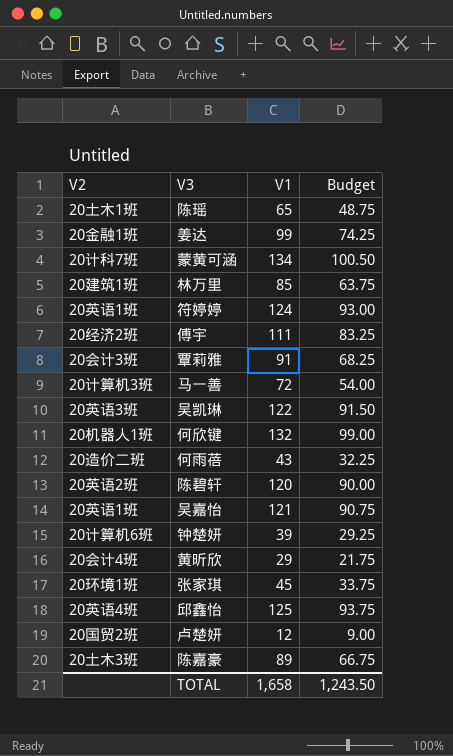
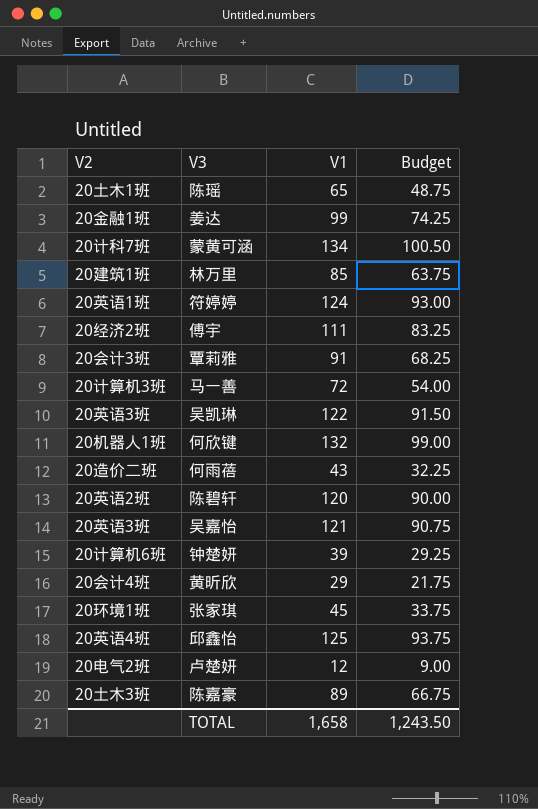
吴嘉怡 | V2: 20英语1班 -> 20英语3班
卢楚妍 | V2: 20国贸2班 -> 20电气2班

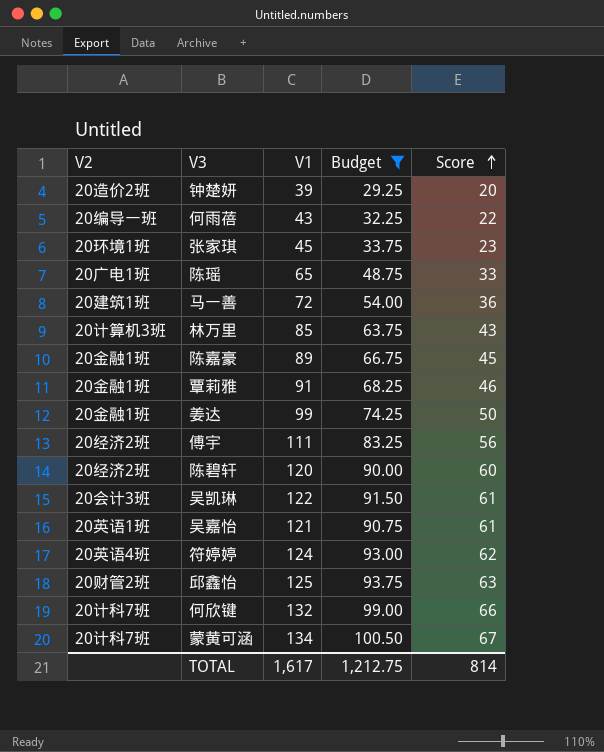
filter: none -> Budget >= 29.25
row order: none -> Score ascending
column Score | formula: none -> [V1] * 0.5
钟楚妍 | V2: 20计算机6班 -> 20造价2班
何雨蓓 | V2: 20造价二班 -> 20编导一班
陈瑶 | V2: 20土木1班 -> 20广电1班
马一善 | V2: 20计算机3班 -> 20建筑1班
林万里 | V2: 20建筑1班 -> 20计算机3班
陈嘉豪 | V2: 20土木3班 -> 20金融1班
覃莉雅 | V2: 20会计3班 -> 20金融1班
陈碧轩 | V2: 20英语2班 -> 20经济2班
吴凯琳 | V2: 20英语3班 -> 20会计3班
吴嘉怡 | V2: 20英语3班 -> 20英语1班
符婷婷 | V2: 20英语1班 -> 20英语4班
邱鑫怡 | V2: 20英语4班 -> 20财管2班
何欣键 | V2: 20机器人1班 -> 20计科7班
TOTAL | V1: 1,658 -> 1,617
TOTAL | Budget: 1,243.50 -> 1,212.75

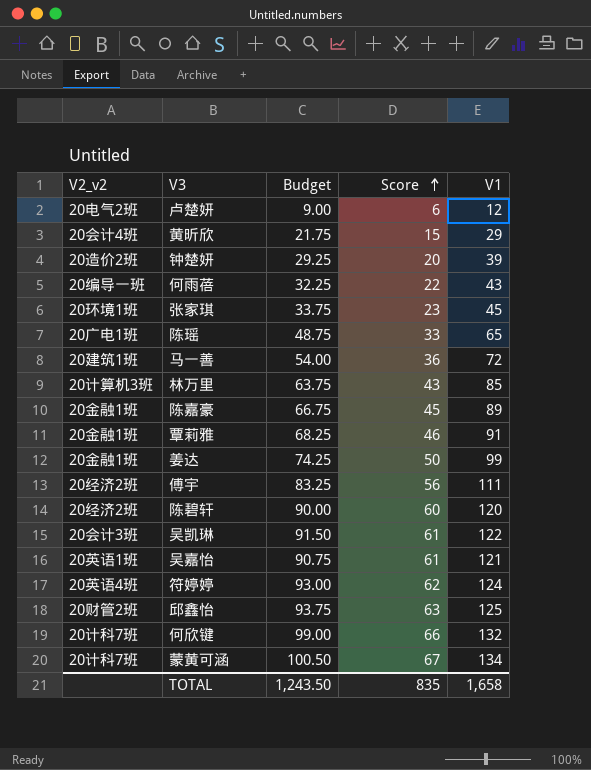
filter: Budget >= 29.25 -> none
column name: V2 -> V2_v2
column V1 | position: 3 -> 5
TOTAL | Budget: 1,212.75 -> 1,243.50
TOTAL | Score: 814 -> 835
TOTAL | V1: 1,617 -> 1,658

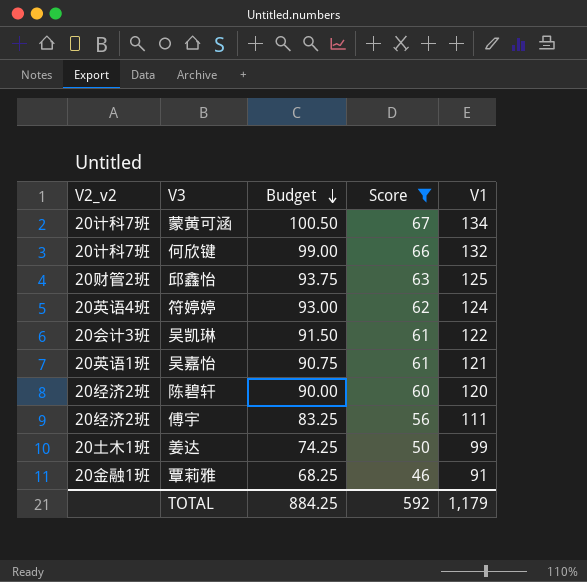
filter: none -> Score >= 46
row order: Score ascending -> Budget descending
姜达 | V2_v2: 20金融1班 -> 20土木1班
TOTAL | Budget: 1,243.50 -> 884.25
TOTAL | Score: 835 -> 592
TOTAL | V1: 1,658 -> 1,179

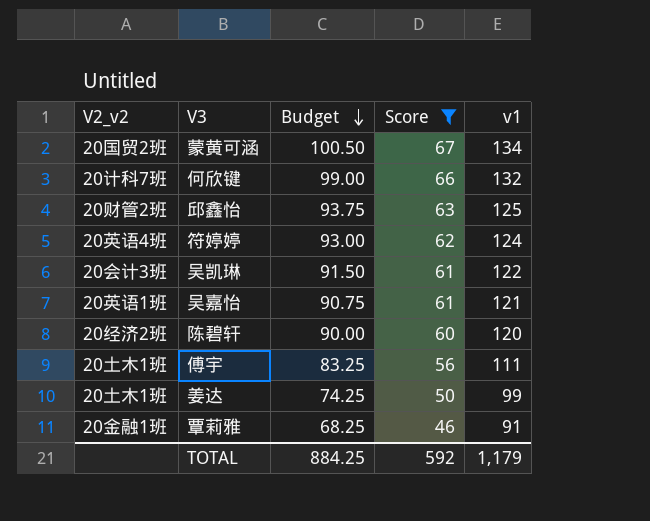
column name: V1 -> v1
蒙黄可涵 | V2_v2: 20计科7班 -> 20国贸2班
傅宇 | V2_v2: 20经济2班 -> 20土木1班

